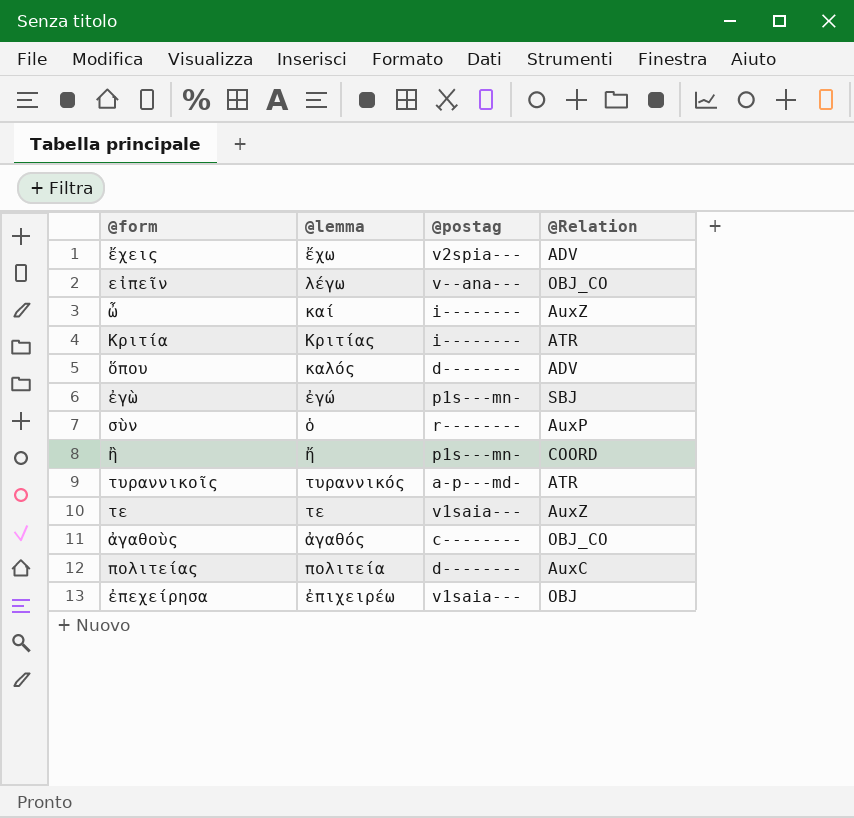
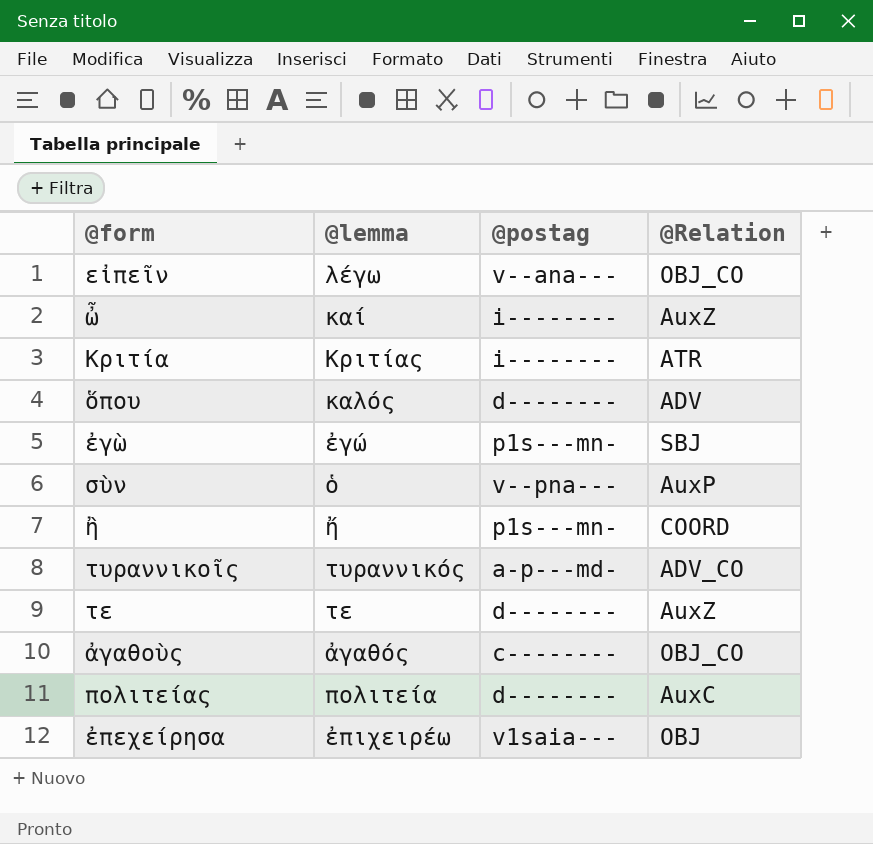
row ἔχεις: ἔχω | v2spia--- | ADV -> none
σὺν | @postag: r-------- -> v--pna---
τυραννικοῖς | @Relation: ATR -> ADV_CO
τε | @postag: v1saia--- -> d--------

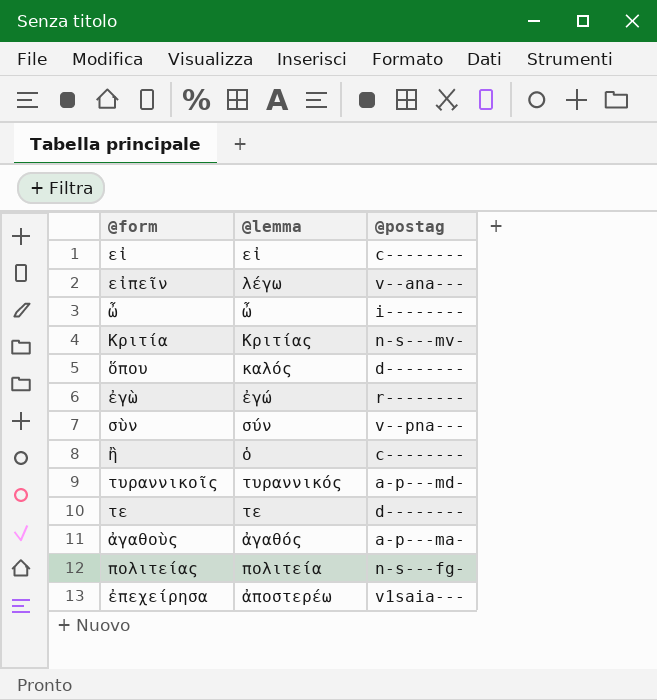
column @Relation | position: 4 -> none
row εἰ: none -> εἰ | c--------
ὦ | @lemma: καί -> ὦ
Κριτία | @postag: i-------- -> n-s---mv-
ἐγὼ | @postag: p1s---mn- -> r--------
σὺν | @lemma: ὁ -> σύν
ἢ | @lemma: ἤ -> ὁ
ἢ | @postag: p1s---mn- -> c--------
ἀγαθοὺς | @postag: c-------- -> a-p---ma-
πολιτείας | @postag: d-------- -> n-s---fg-
ἐπεχείρησα | @lemma: ἐπιχειρέω -> ἀποστερέω

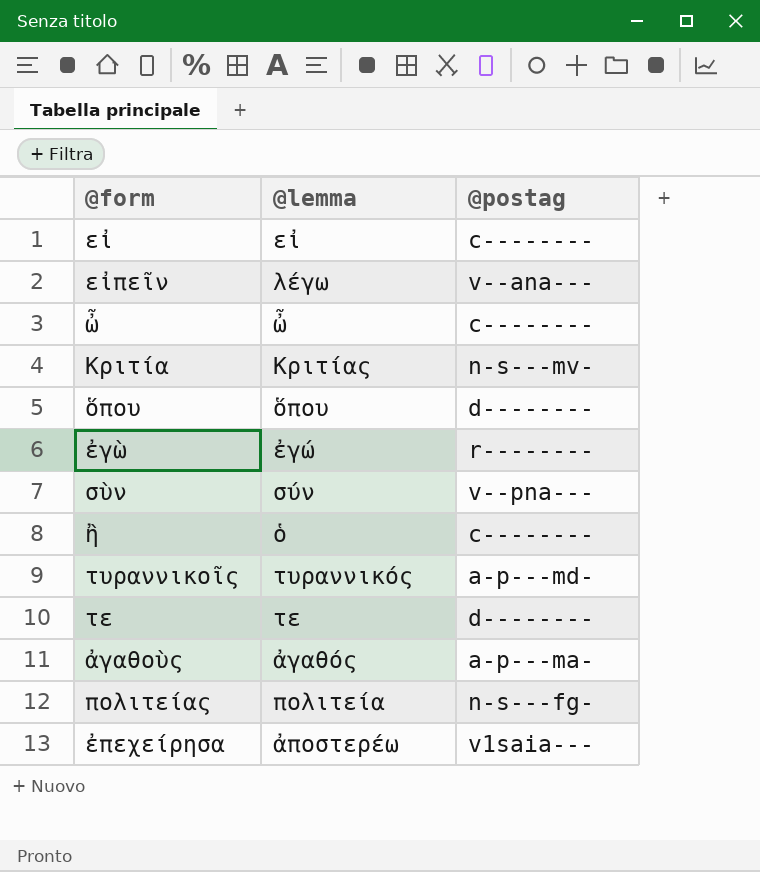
ὦ | @postag: i-------- -> c--------
ὅπου | @lemma: καλός -> ὅπου

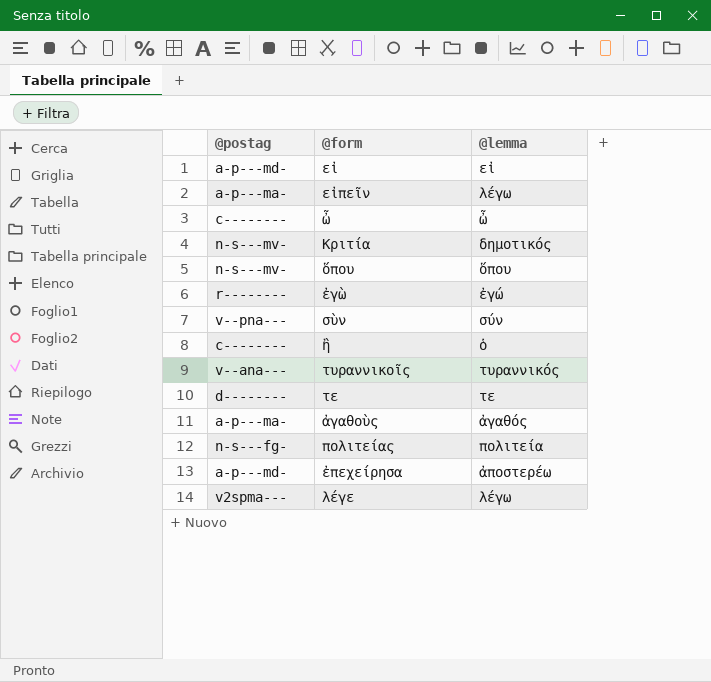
column @postag | position: 3 -> 1
εἰ | @postag: c-------- -> a-p---md-
εἰπεῖν | @postag: v--ana--- -> a-p---ma-
Κριτία | @lemma: Κριτίας -> δημοτικός
ὅπου | @postag: d-------- -> n-s---mv-
τυραννικοῖς | @postag: a-p---md- -> v--ana---
ἐπεχείρησα | @postag: v1saia--- -> a-p---md-
row λέγε: none -> v2spma--- | λέγω

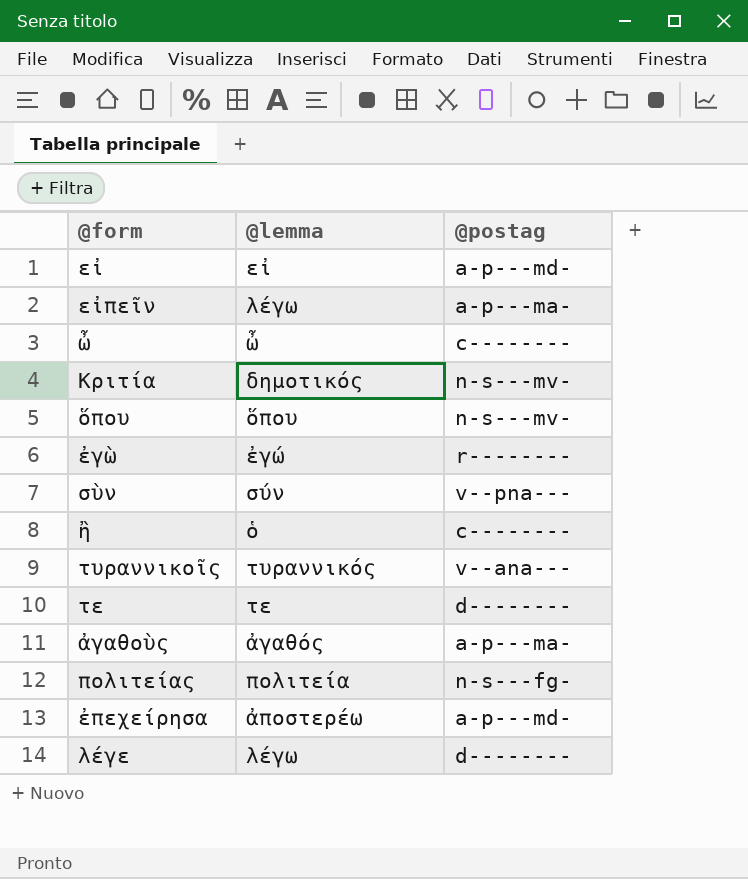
column @postag | position: 1 -> 3
λέγε | @postag: v2spma--- -> d--------

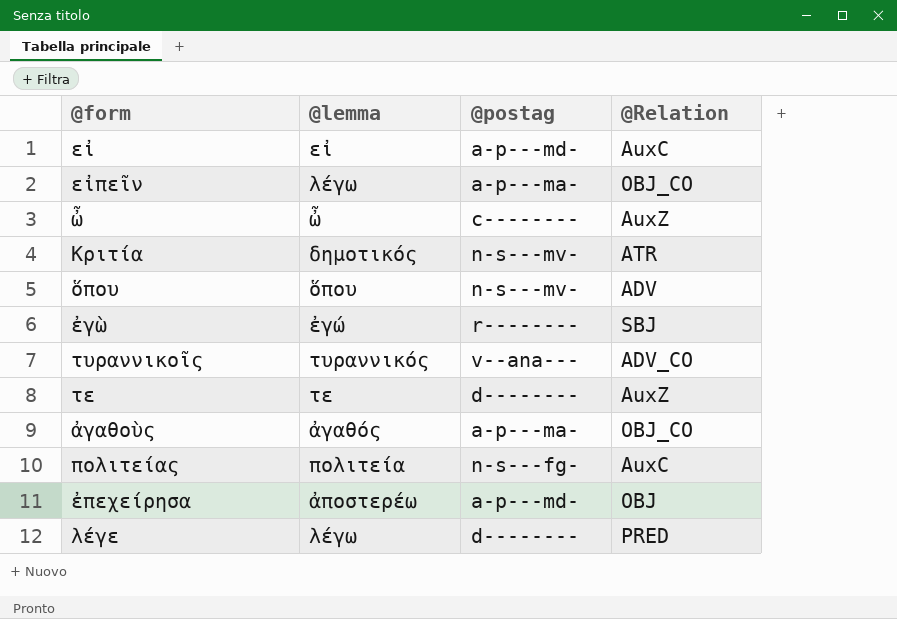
column @Relation | position: none -> 4
row σὺν: σύν | v--pna--- -> none
row ἢ: ὁ | c-------- -> none

